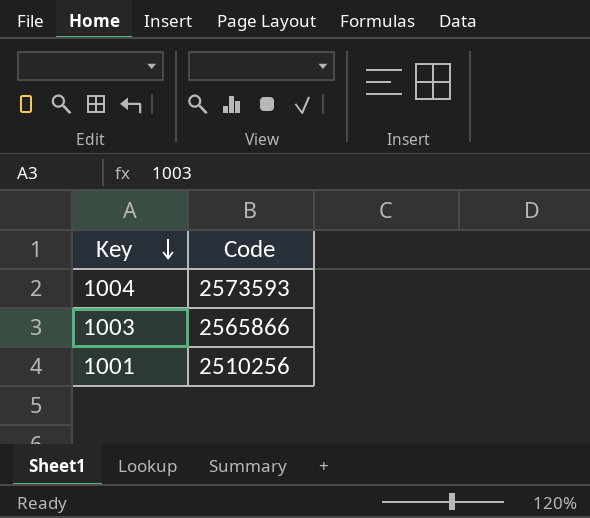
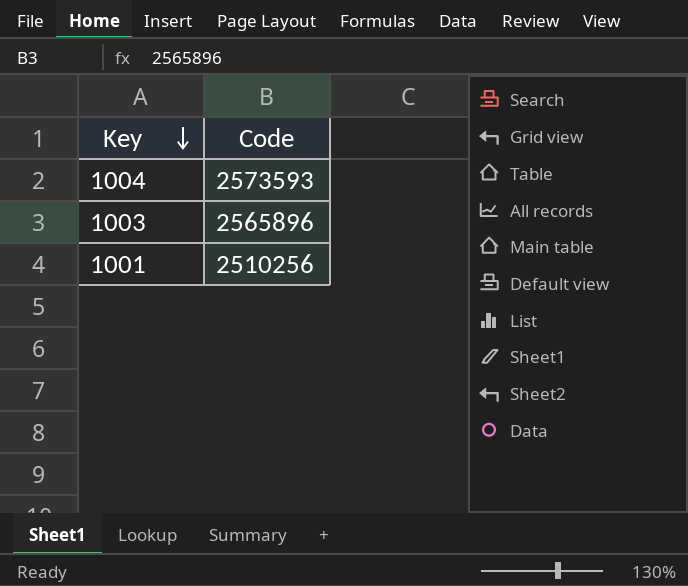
1003 | Code: 2565866 -> 2565896

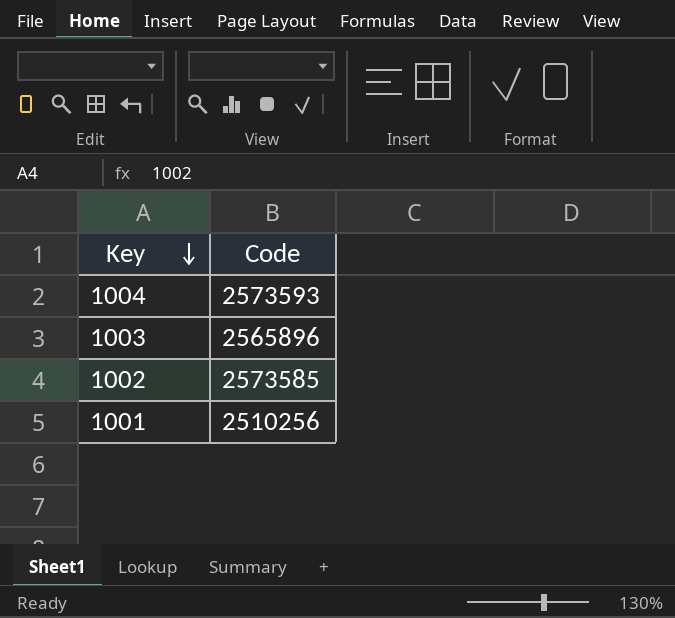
row 1002: none -> 2573585

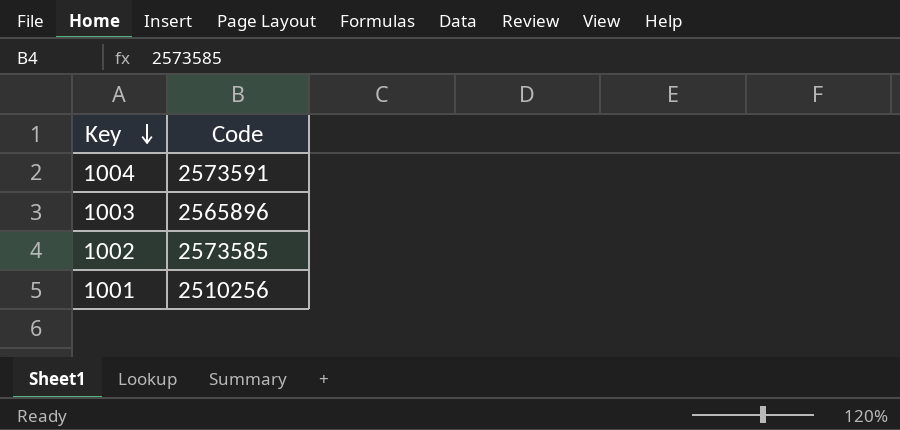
1004 | Code: 2573593 -> 2573591

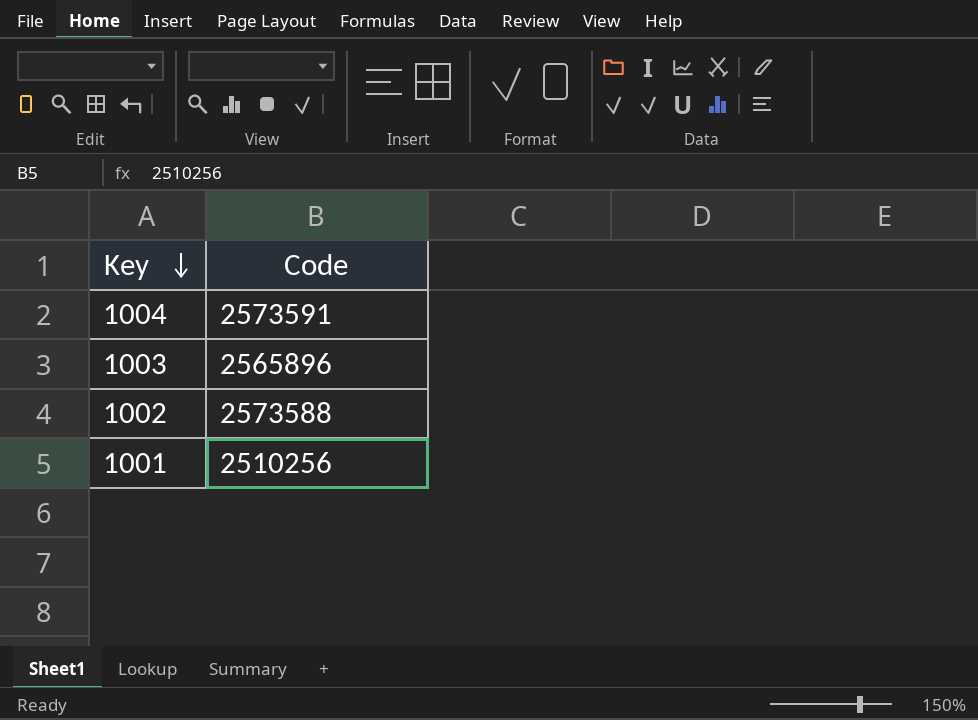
1002 | Code: 2573585 -> 2573588

